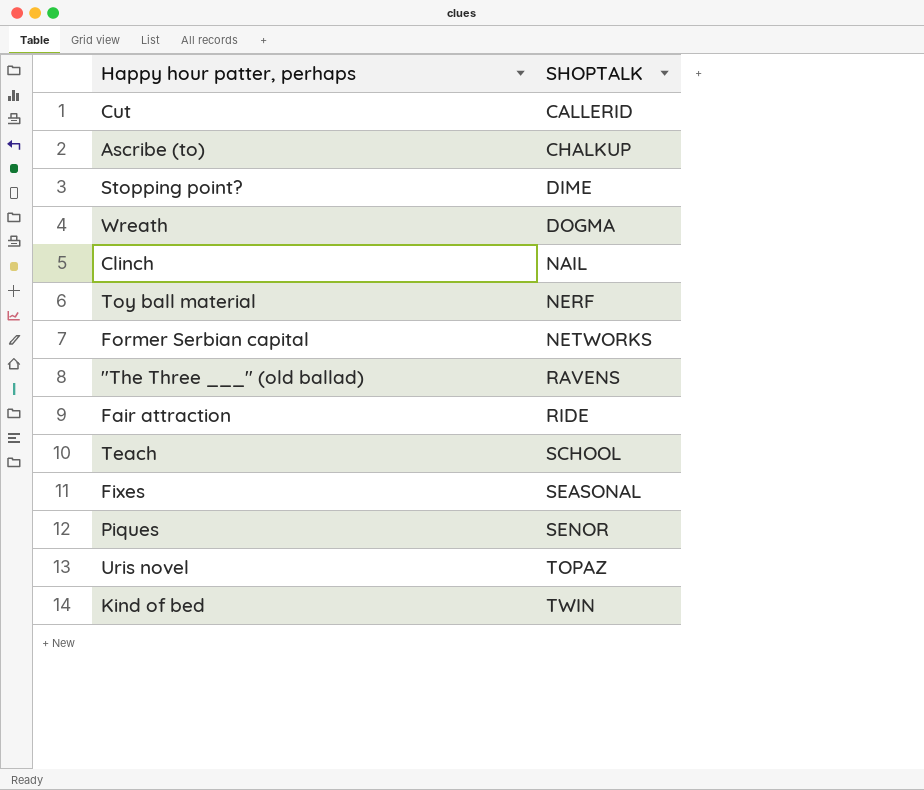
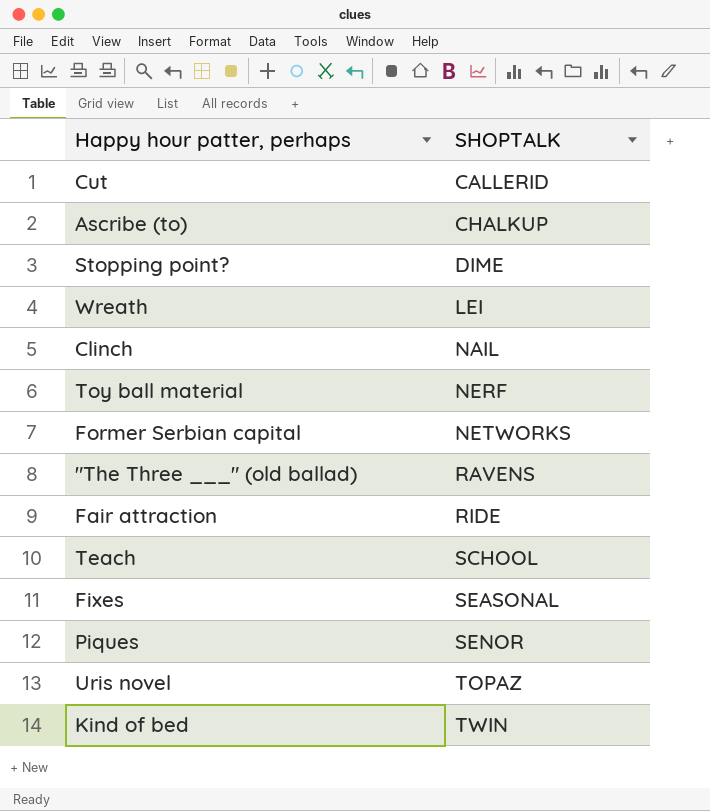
Wreath | SHOPTALK: DOGMA -> LEI

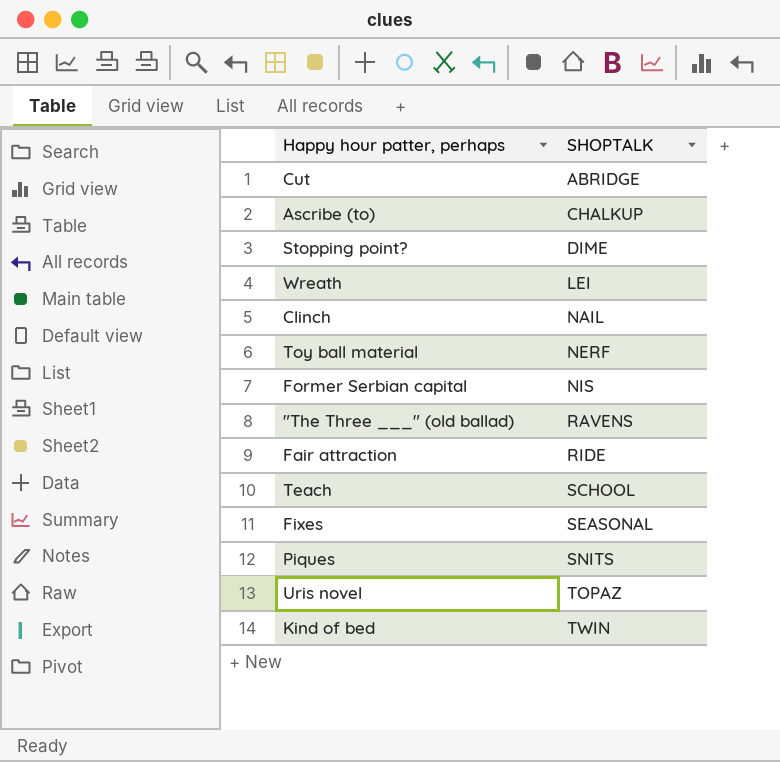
Cut | SHOPTALK: CALLERID -> ABRIDGE
Former Serbian capital | SHOPTALK: NETWORKS -> NIS
Piques | SHOPTALK: SENOR -> SNITS

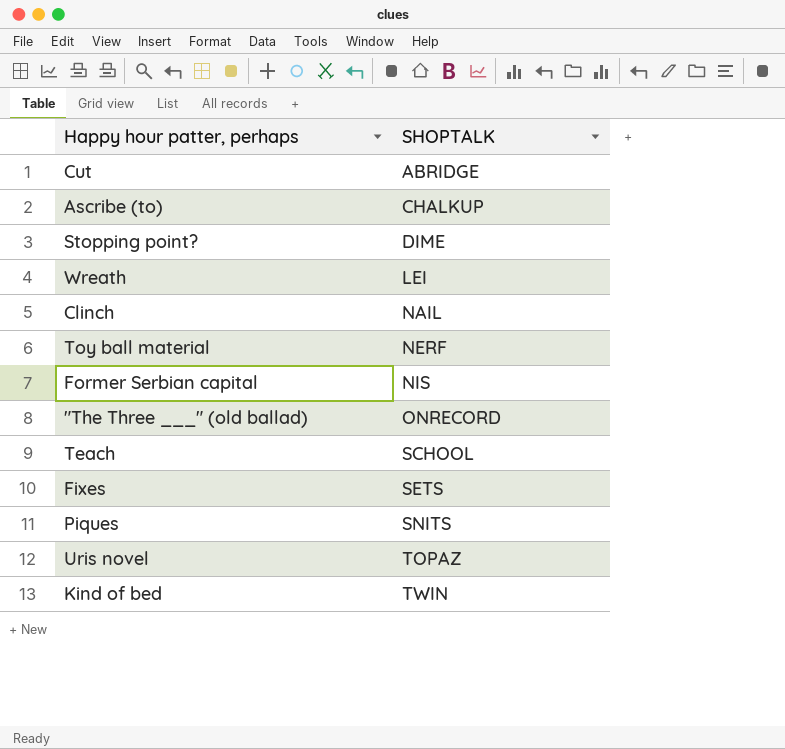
row Fair attraction: RIDE -> none
"The Three ___" (old ballad) | SHOPTALK: RAVENS -> ONRECORD
Fixes | SHOPTALK: SEASONAL -> SETS

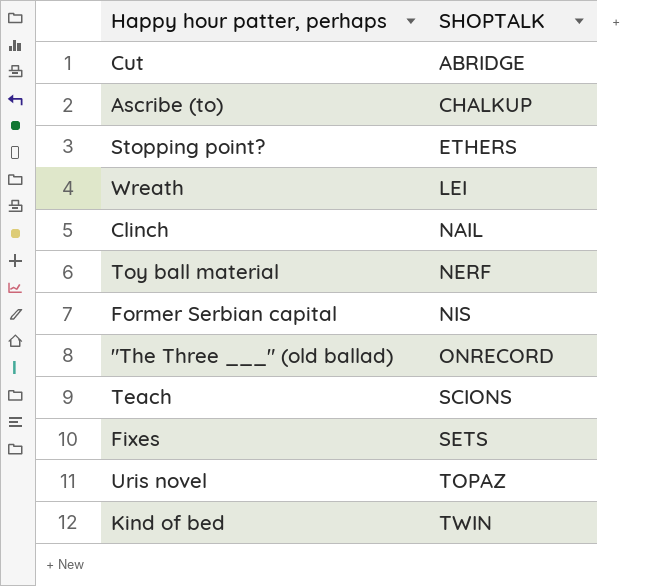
row Piques: SNITS -> none
Stopping point? | SHOPTALK: DIME -> ETHERS
Teach | SHOPTALK: SCHOOL -> SCIONS

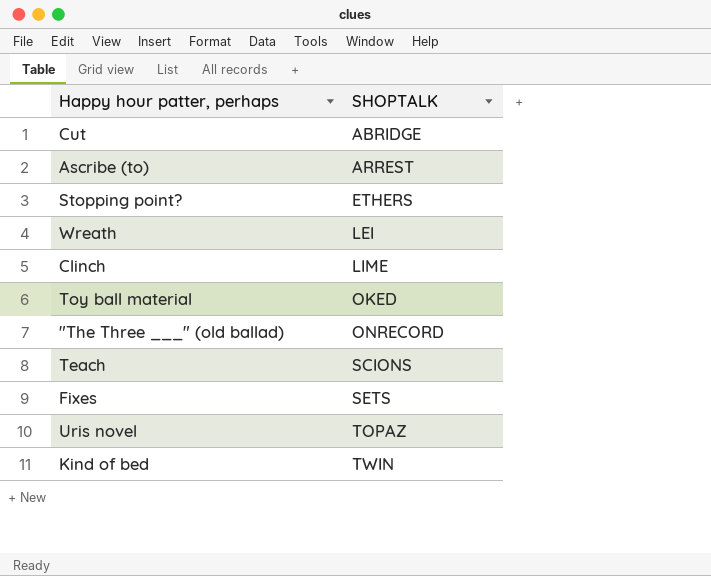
row Former Serbian capital: NIS -> none
Ascribe (to) | SHOPTALK: CHALKUP -> ARREST
Clinch | SHOPTALK: NAIL -> LIME
Toy ball material | SHOPTALK: NERF -> OKED

